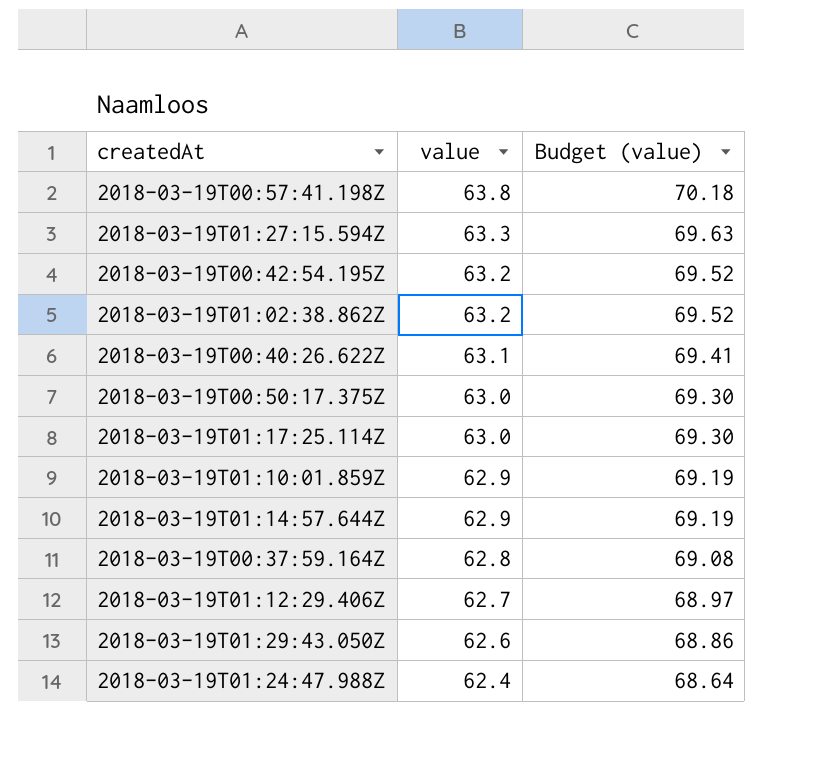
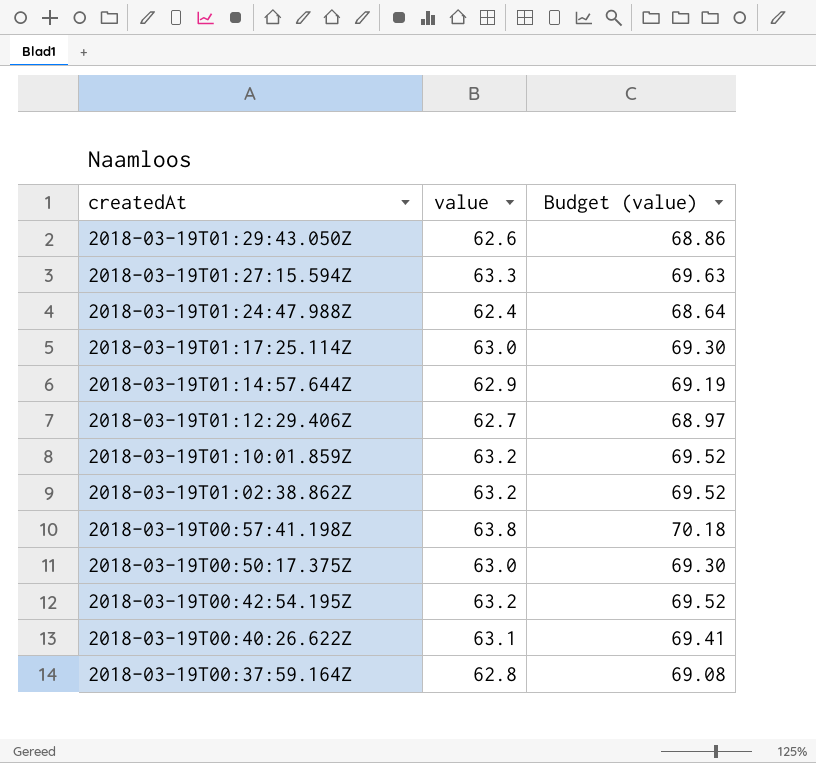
row order: value descending -> createdAt descending
2018-03-19T01:10:01.859Z | value: 62.9 -> 63.2
2018-03-19T01:10:01.859Z | Budget (value): 69.19 -> 69.52

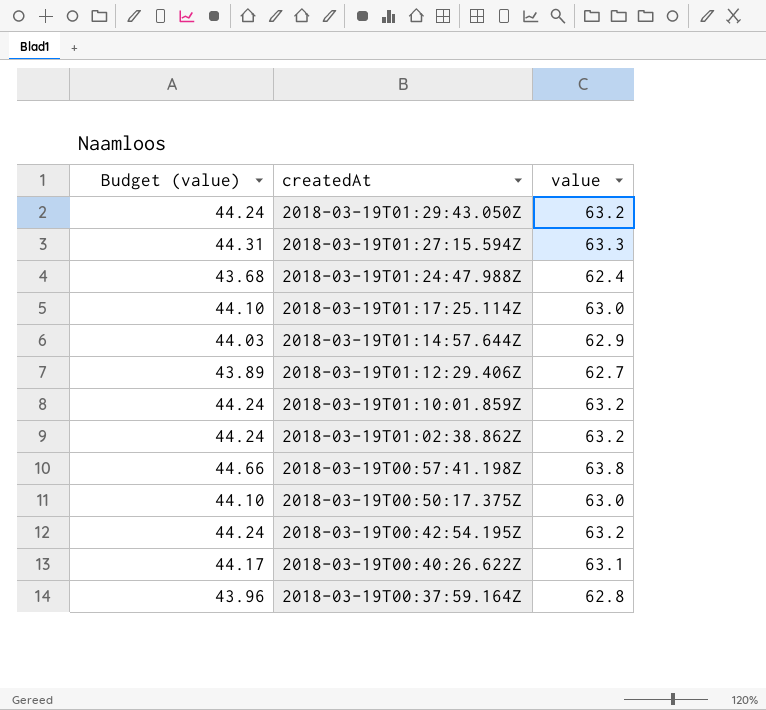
column Budget (value) | formula: [value] * 1.1 -> [value] * 0.7
column Budget (value) | position: 3 -> 1
2018-03-19T01:29:43.050Z | value: 62.6 -> 63.2

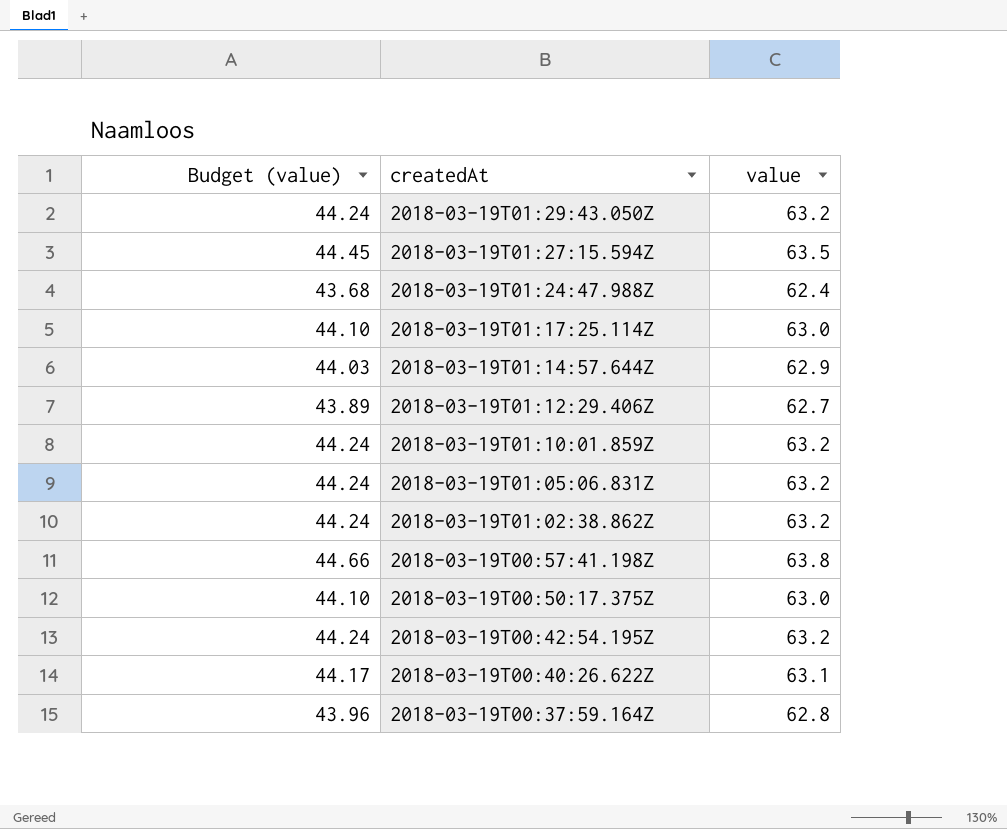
2018-03-19T01:27:15.594Z | Budget (value): 44.31 -> 44.45
2018-03-19T01:27:15.594Z | value: 63.3 -> 63.5
row 2018-03-19T01:05:06.831Z: none -> 44.24 | 63.2

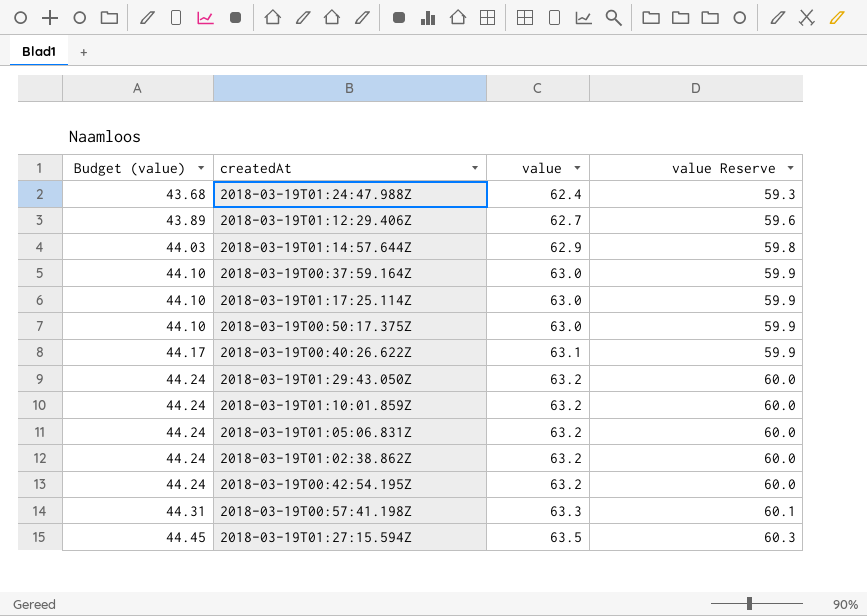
row order: createdAt descending -> Budget (value) ascending
column value Reserve | formula: none -> [value] * 0.95
2018-03-19T00:37:59.164Z | Budget (value): 43.96 -> 44.10
2018-03-19T00:37:59.164Z | value: 62.8 -> 63.0
2018-03-19T00:57:41.198Z | Budget (value): 44.66 -> 44.31
2018-03-19T00:57:41.198Z | value: 63.8 -> 63.3

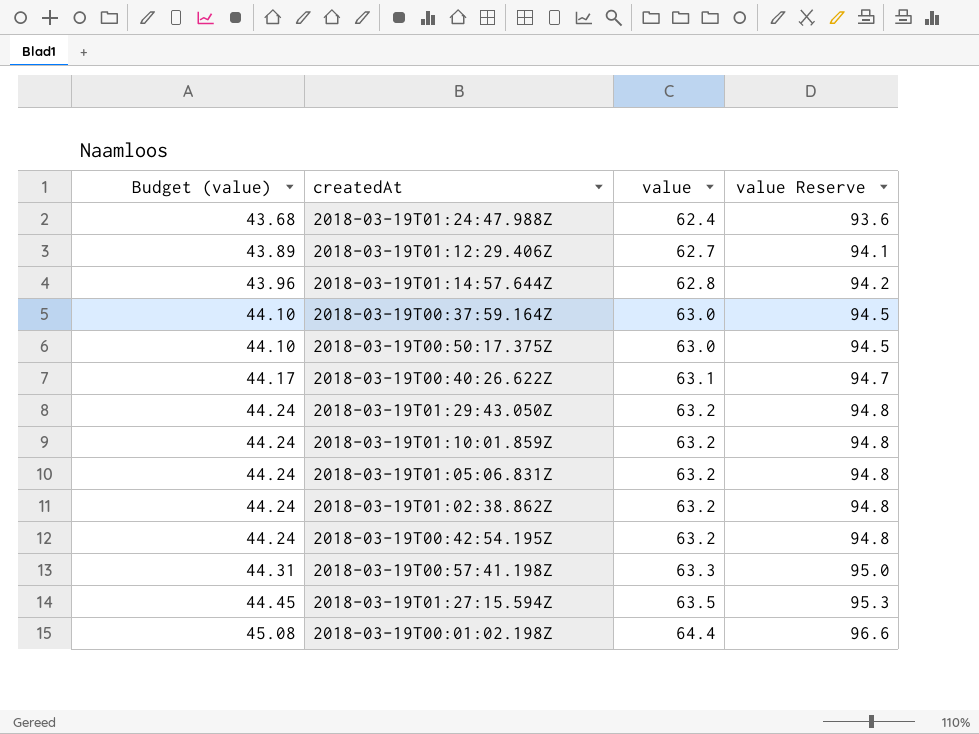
column value Reserve | formula: [value] * 0.95 -> [value] * 1.5
row 2018-03-19T01:17:25.114Z: 44.10 | 63.0 | 59.9 -> none
2018-03-19T01:14:57.644Z | Budget (value): 44.03 -> 43.96
2018-03-19T01:14:57.644Z | value: 62.9 -> 62.8
row 2018-03-19T00:01:02.198Z: none -> 45.08 | 64.4 | 96.6

